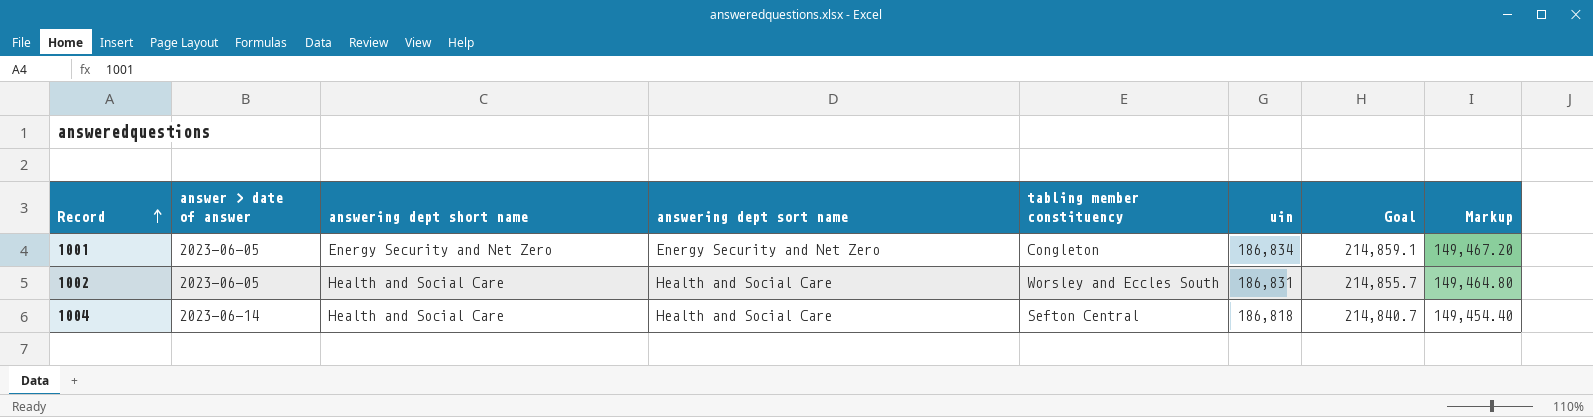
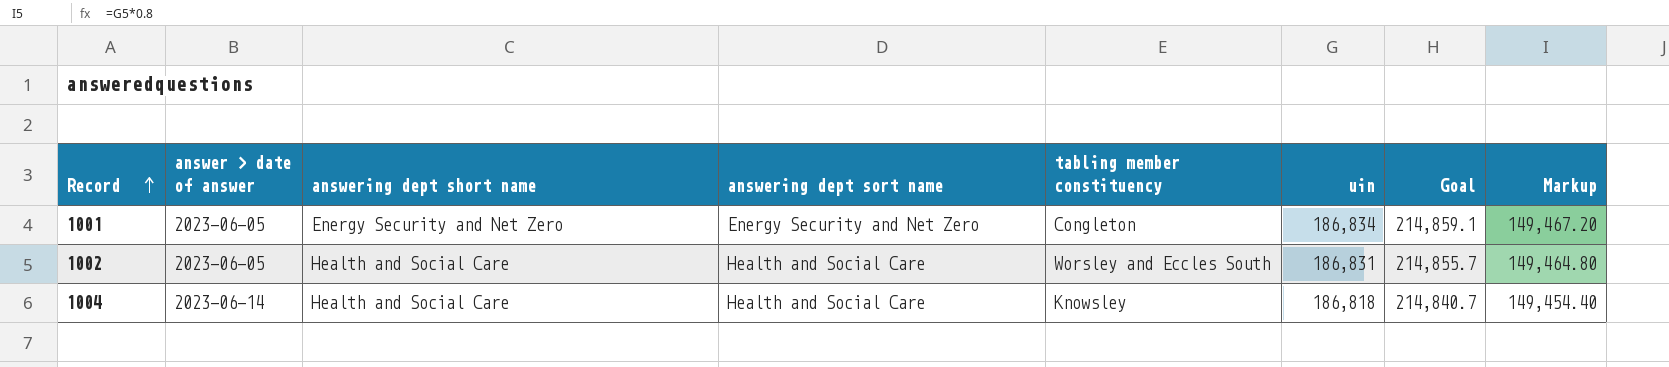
1004 | tabling member constituency: Sefton Central -> Knowsley

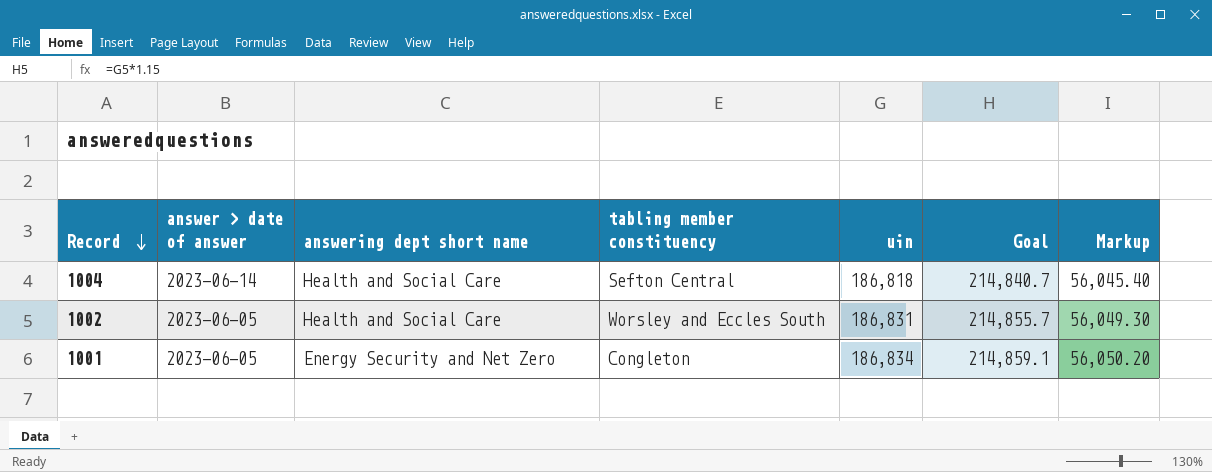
row order: Record ascending -> Record descending
column answering dept sort name | position: 4 -> none
column Markup | formula: [uin] * 0.8 -> [uin] * 0.3
1004 | tabling member constituency: Knowsley -> Sefton Central

